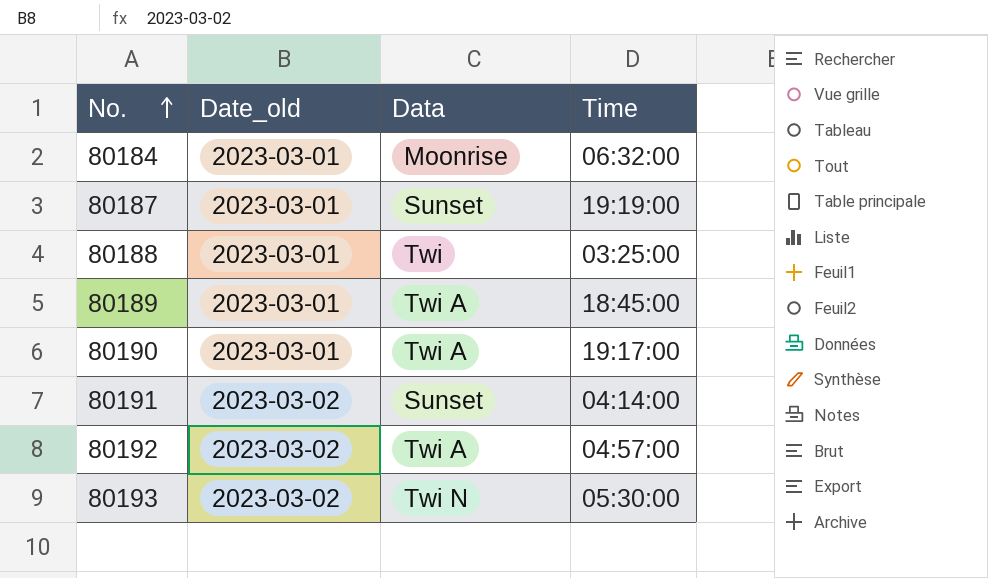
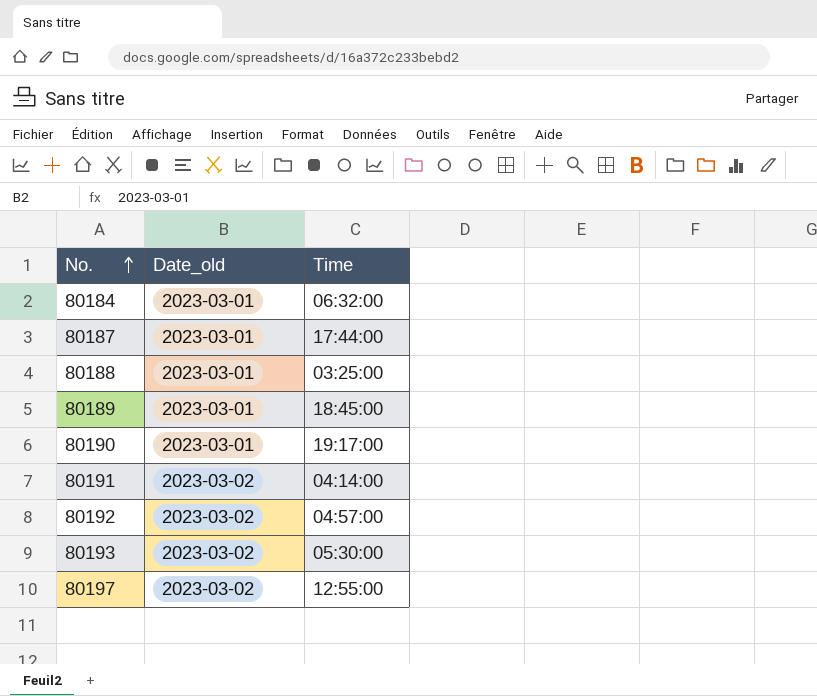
column Data | position: 3 -> none
80187 | Time: 19:19:00 -> 17:44:00
row 80197: none -> 2023-03-02 | 12:55:00

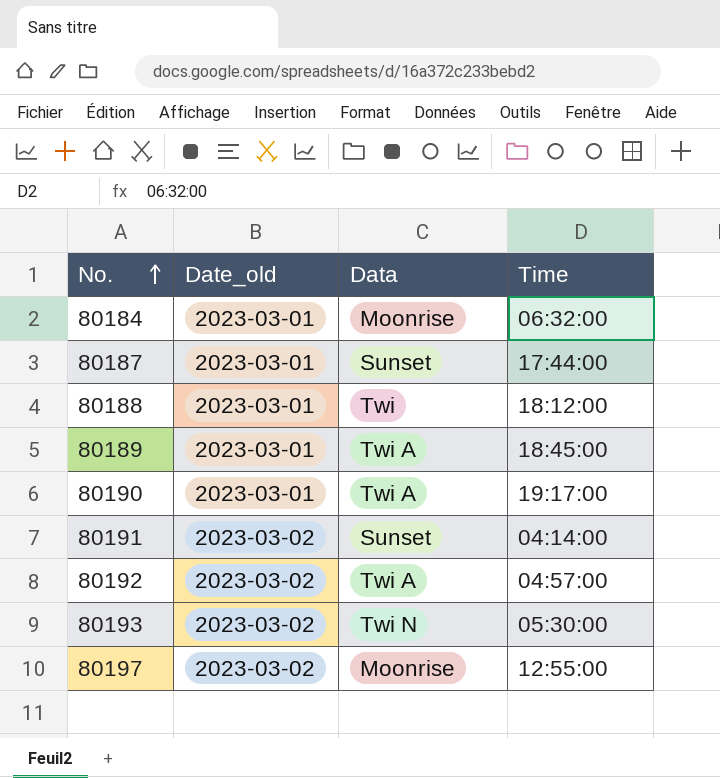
column Data | position: none -> 3
80188 | Time: 03:25:00 -> 18:12:00

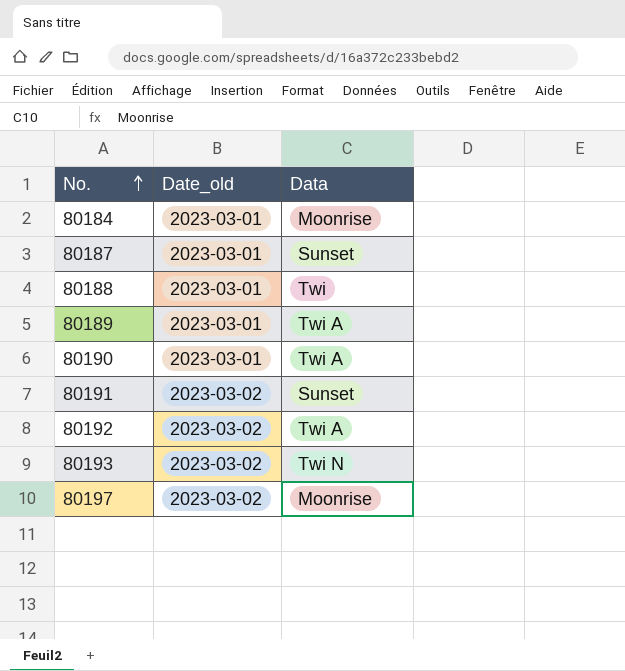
column Time | position: 4 -> none

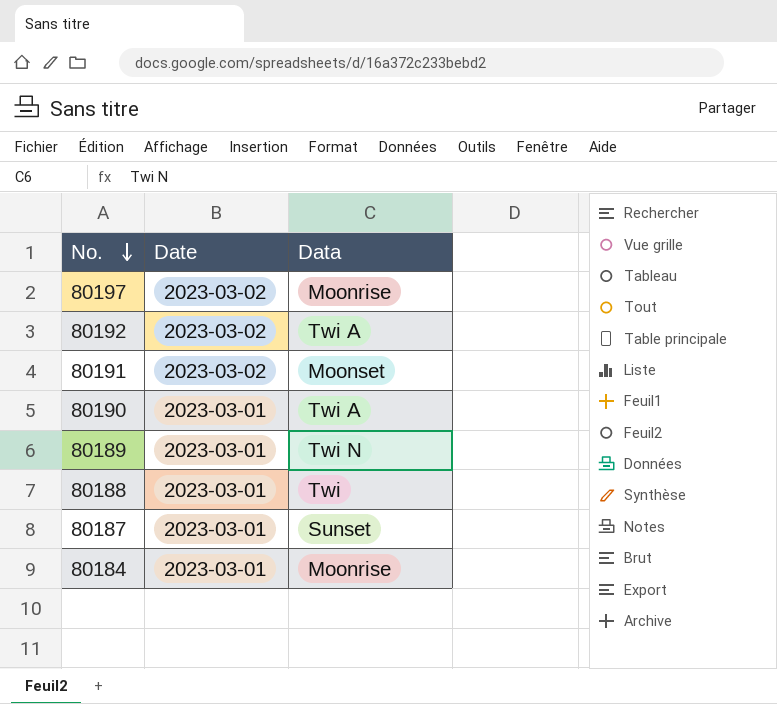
row order: No. ascending -> No. descending
column name: Date_old -> Date
row 80193: 2023-03-02 | Twi N -> none
80191 | Data: Sunset -> Moonset
80189 | Data: Twi A -> Twi N

